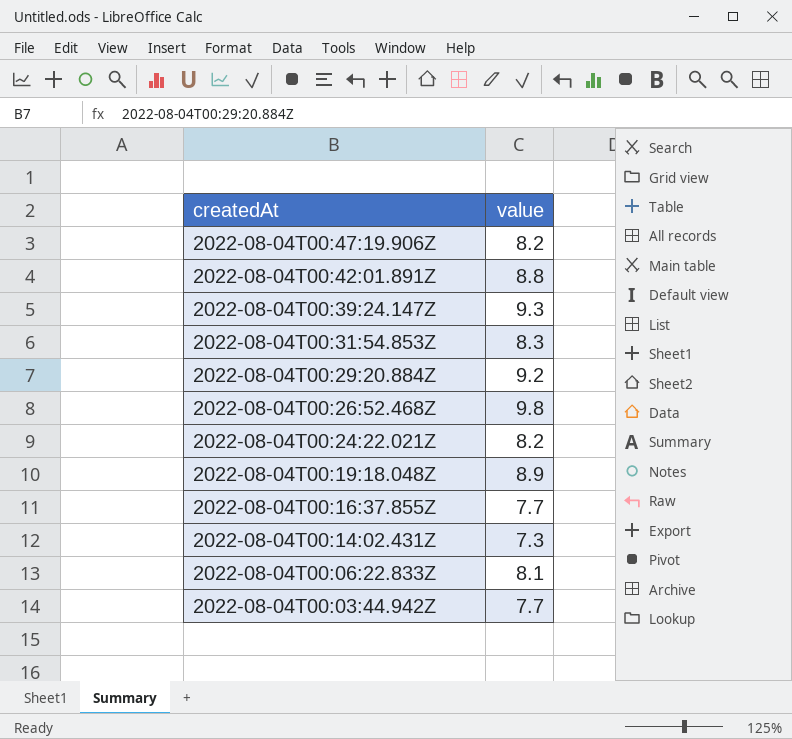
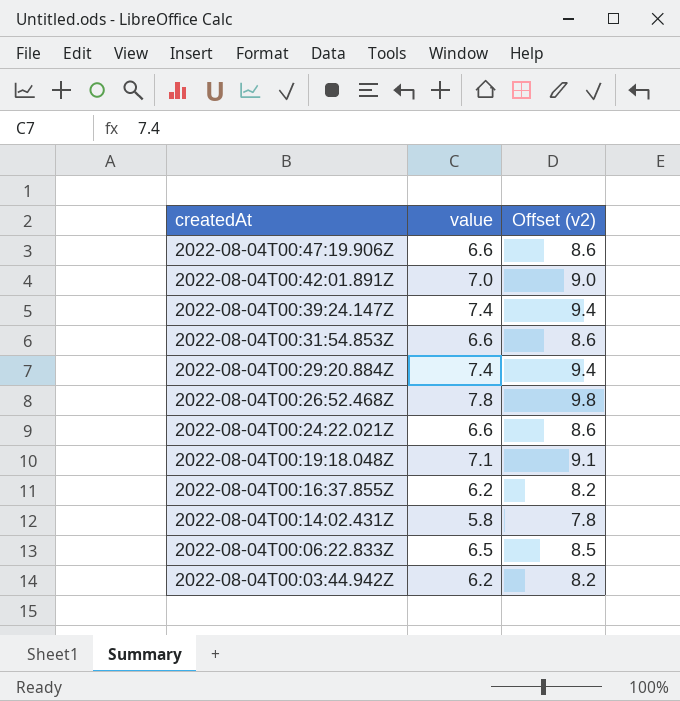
column Offset (v2) | formula: none -> [value] + 2
2022-08-04T00:47:19.906Z | value: 8.2 -> 6.6
2022-08-04T00:42:01.891Z | value: 8.8 -> 7.0
2022-08-04T00:39:24.147Z | value: 9.3 -> 7.4
2022-08-04T00:31:54.853Z | value: 8.3 -> 6.6
2022-08-04T00:29:20.884Z | value: 9.2 -> 7.4
2022-08-04T00:26:52.468Z | value: 9.8 -> 7.8
2022-08-04T00:24:22.021Z | value: 8.2 -> 6.6
2022-08-04T00:19:18.048Z | value: 8.9 -> 7.1
2022-08-04T00:16:37.855Z | value: 7.7 -> 6.2
2022-08-04T00:14:02.431Z | value: 7.3 -> 5.8
2022-08-04T00:06:22.833Z | value: 8.1 -> 6.5
2022-08-04T00:03:44.942Z | value: 7.7 -> 6.2

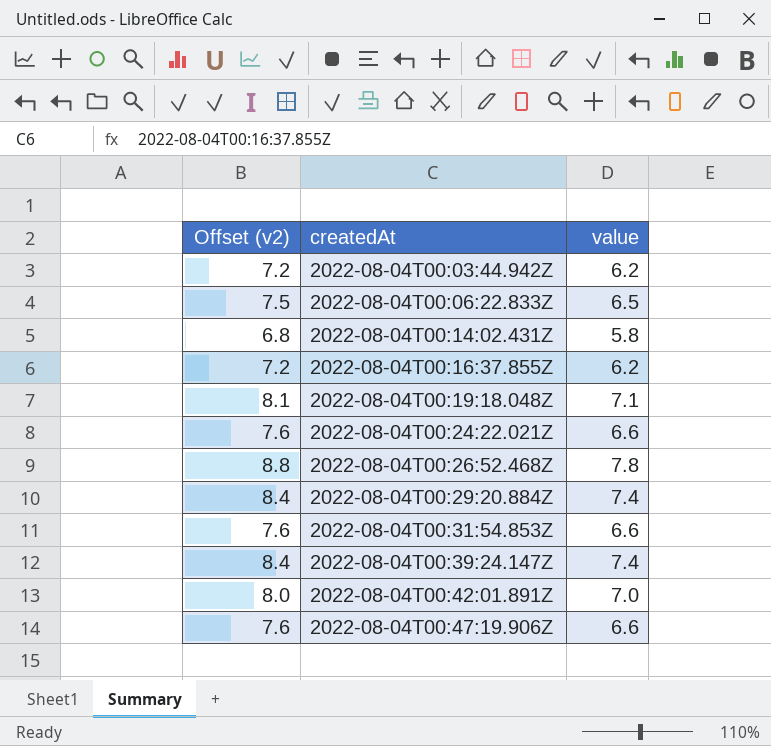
row order: createdAt descending -> createdAt ascending
column Offset (v2) | formula: [value] + 2 -> [value] + 1
column Offset (v2) | position: 3 -> 1

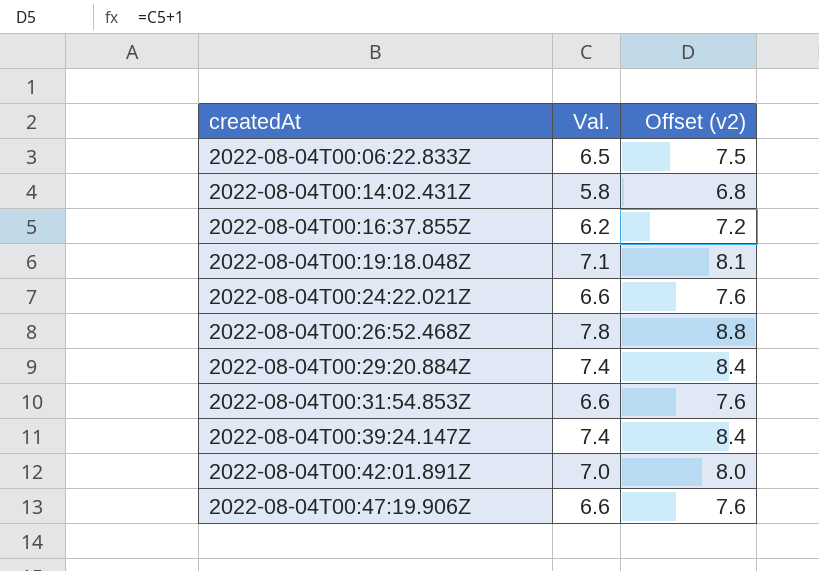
column name: value -> Val.
column Offset (v2) | position: 1 -> 3
row 2022-08-04T00:03:44.942Z: 7.2 | 6.2 -> none

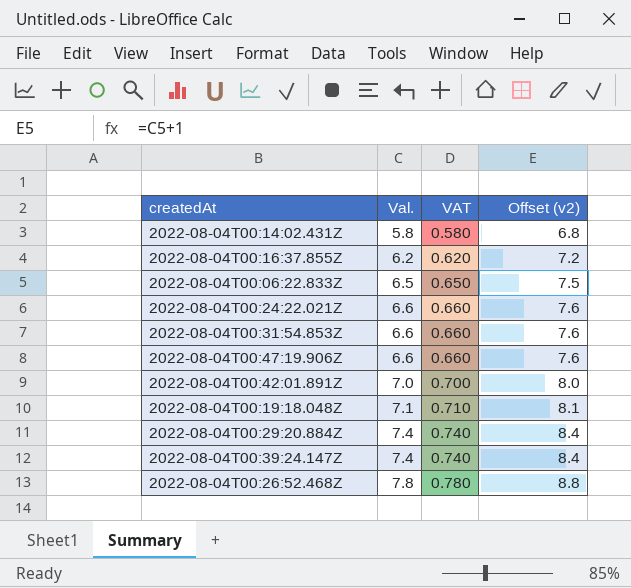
row order: createdAt ascending -> Val. ascending
column VAT | formula: none -> [Val.] * 0.1

